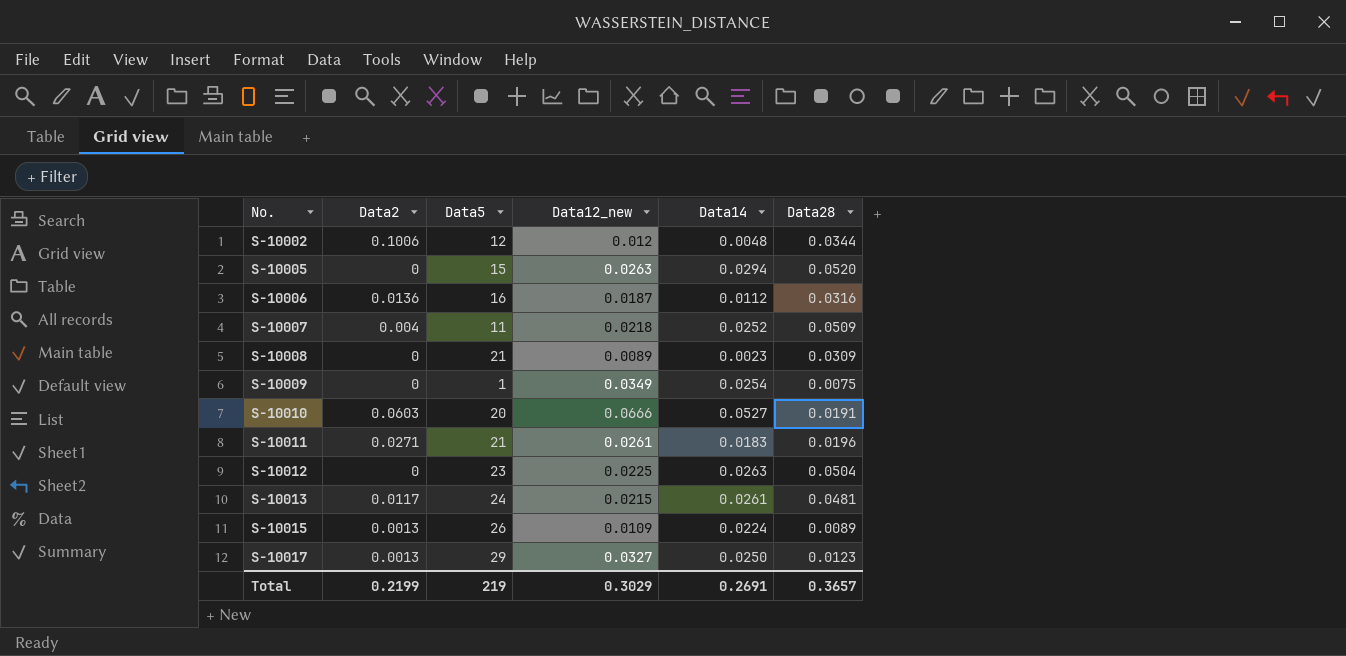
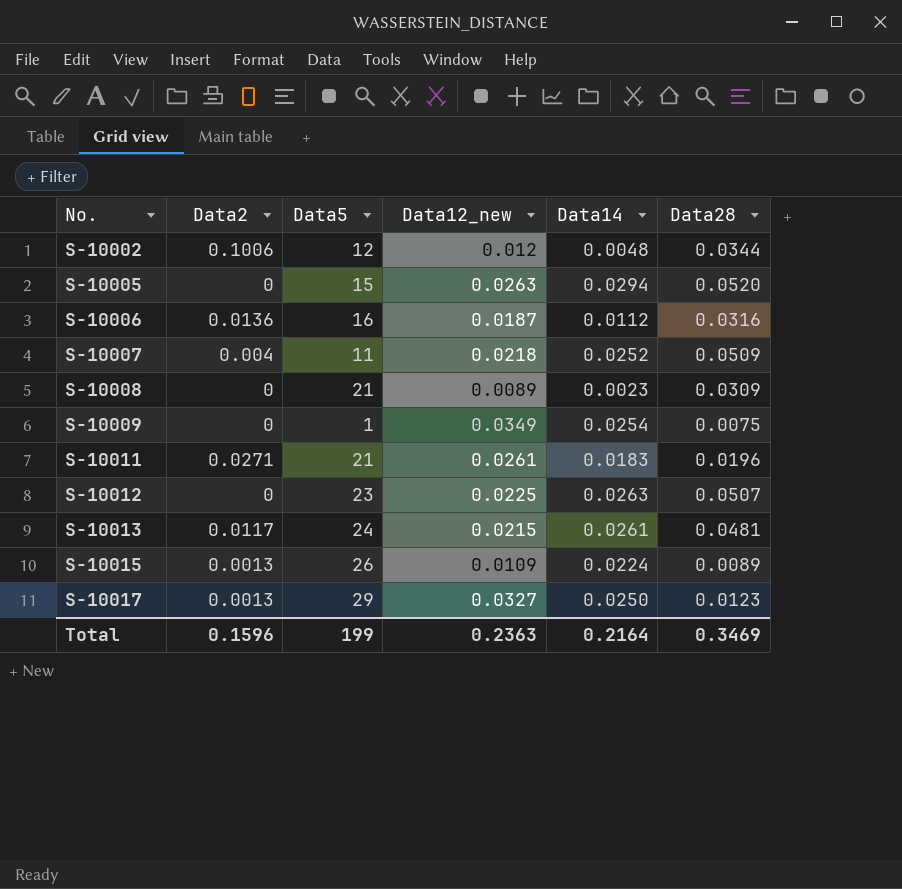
row S-10010: 0.0603 | 20 | 0.0666 | 0.0527 | 0.0191 -> none
S-10012 | Data28: 0.0504 -> 0.0507
Total | Data2: 0.2199 -> 0.1596
Total | Data5: 219 -> 199
Total | Data12_new: 0.3029 -> 0.2363
Total | Data14: 0.2691 -> 0.2164
Total | Data28: 0.3657 -> 0.3469

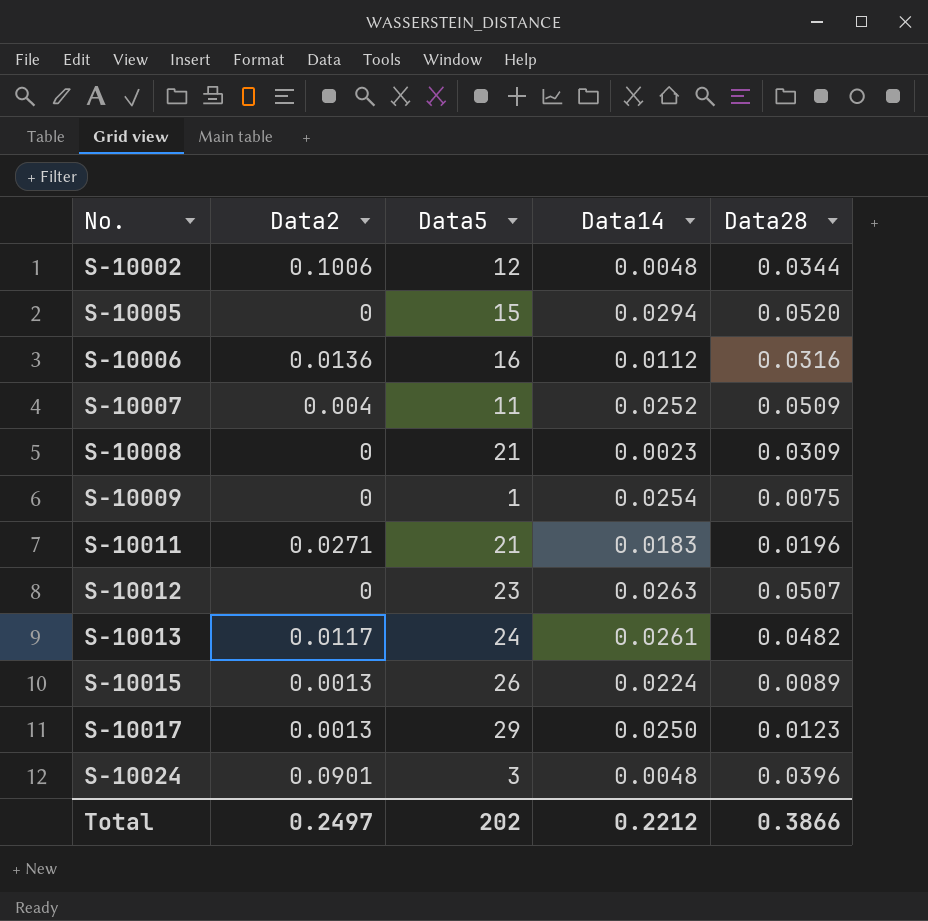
column Data12_new | position: 4 -> none
S-10013 | Data28: 0.0481 -> 0.0482
row S-10024: none -> 0.0901 | 3 | 0.0048 | 0.0396
Total | Data2: 0.1596 -> 0.2497
Total | Data5: 199 -> 202
Total | Data14: 0.2164 -> 0.2212
Total | Data28: 0.3469 -> 0.3866

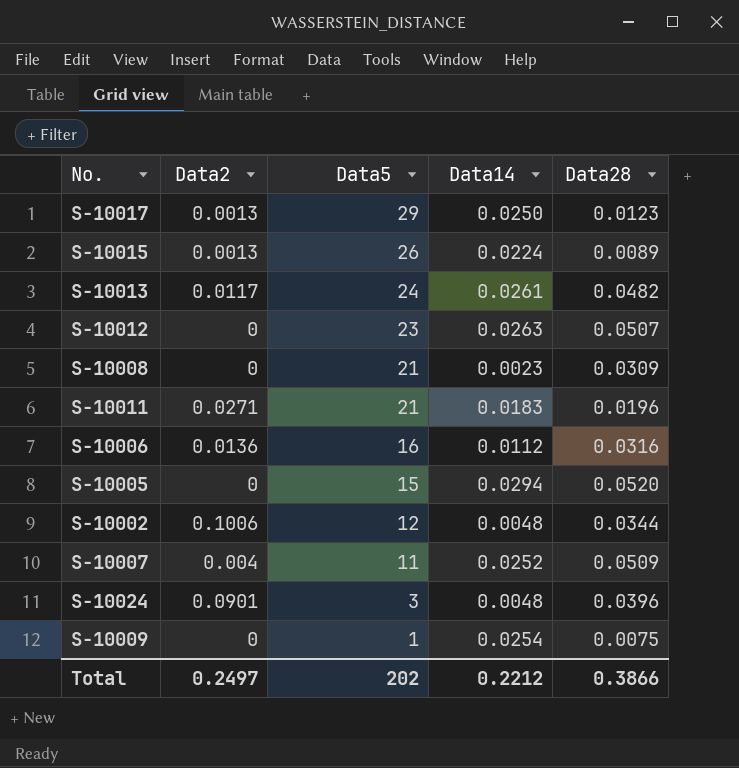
row order: No. ascending -> Data5 descending

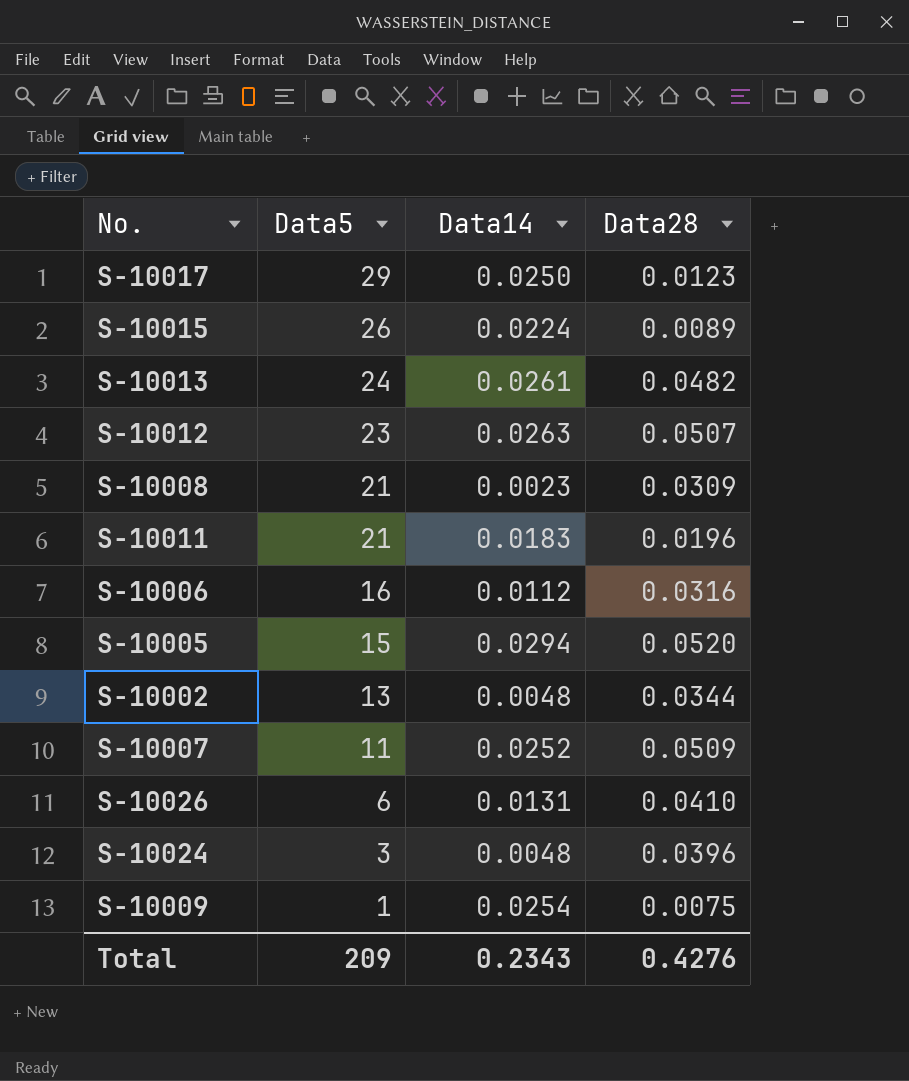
column Data2 | position: 2 -> none
S-10002 | Data5: 12 -> 13
row S-10026: none -> 6 | 0.0131 | 0.0410
Total | Data5: 202 -> 209
Total | Data14: 0.2212 -> 0.2343
Total | Data28: 0.3866 -> 0.4276

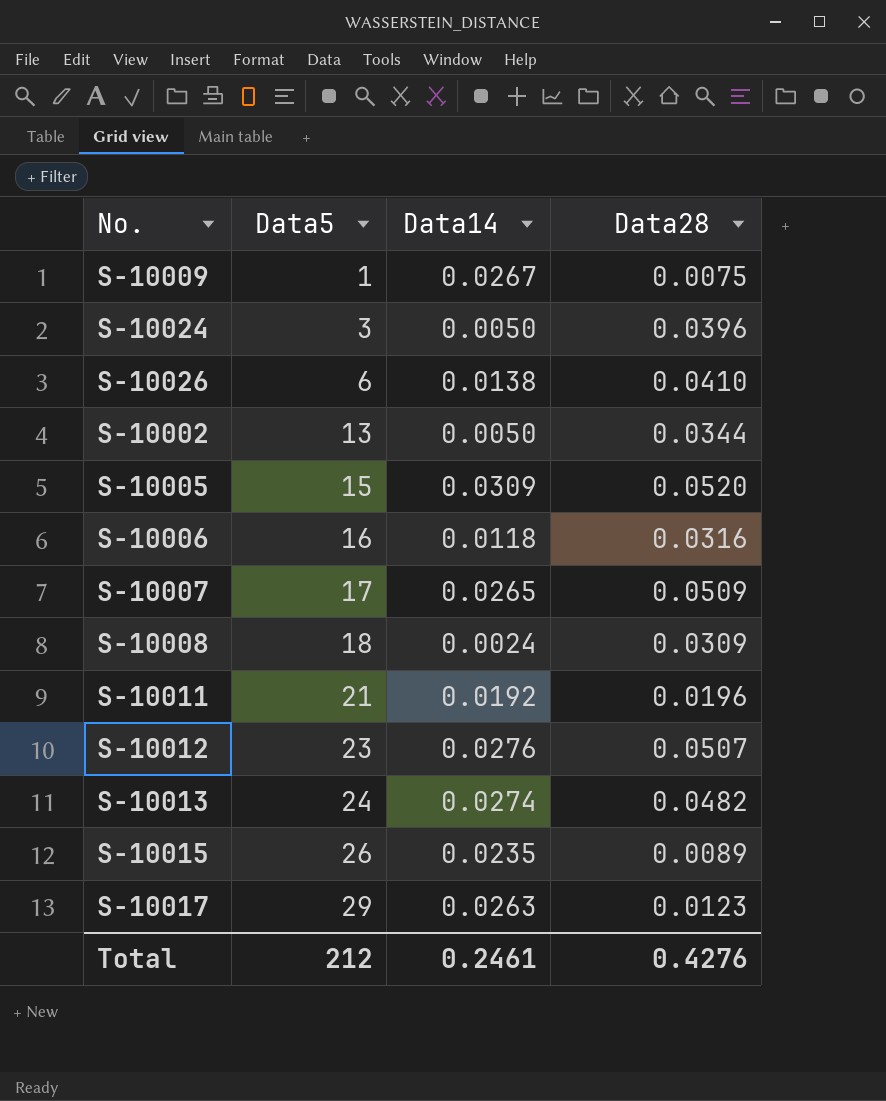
row order: Data5 descending -> Data5 ascending
S-10009 | Data14: 0.0254 -> 0.0267
S-10024 | Data14: 0.0048 -> 0.0050
S-10026 | Data14: 0.0131 -> 0.0138
S-10002 | Data14: 0.0048 -> 0.0050
S-10005 | Data14: 0.0294 -> 0.0309
S-10006 | Data14: 0.0112 -> 0.0118
S-10007 | Data5: 11 -> 17
S-10007 | Data14: 0.0252 -> 0.0265
S-10008 | Data5: 21 -> 18
S-10008 | Data14: 0.0023 -> 0.0024
S-10011 | Data14: 0.0183 -> 0.0192
S-10012 | Data14: 0.0263 -> 0.0276
S-10013 | Data14: 0.0261 -> 0.0274
S-10015 | Data14: 0.0224 -> 0.0235
S-10017 | Data14: 0.0250 -> 0.0263
Total | Data5: 209 -> 212
Total | Data14: 0.2343 -> 0.2461

